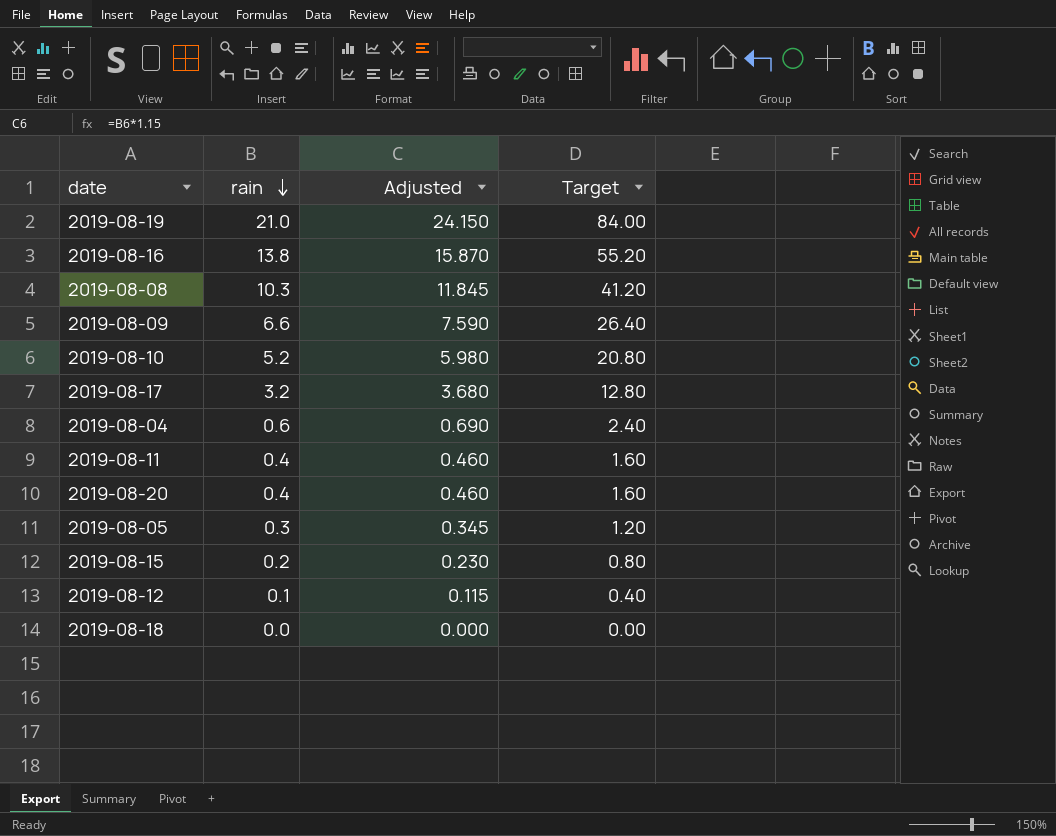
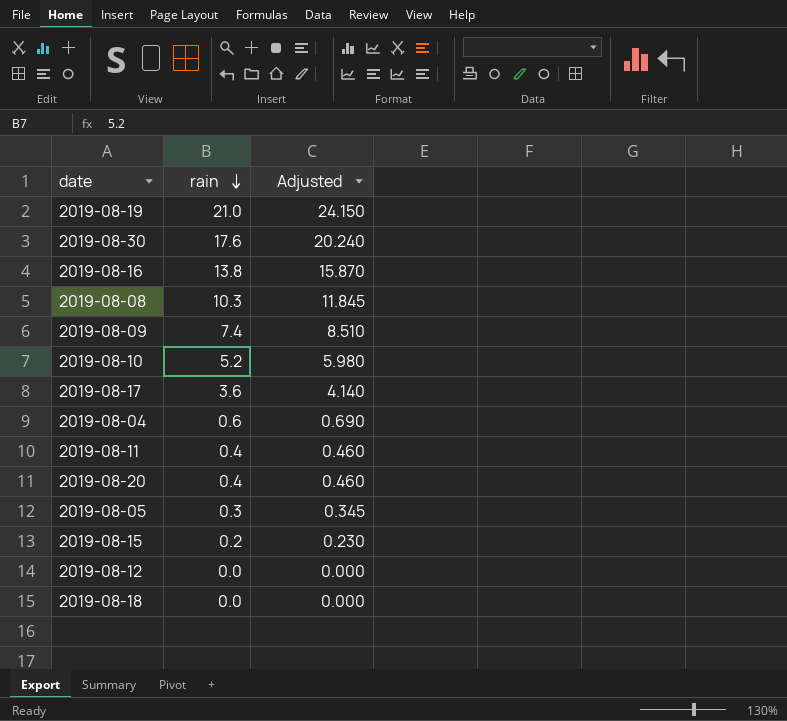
column Target | formula: [rain] * 4 -> none
row 2019-08-30: none -> 17.6 | 20.240
2019-08-09 | rain: 6.6 -> 7.4
2019-08-09 | Adjusted: 7.590 -> 8.510
2019-08-17 | rain: 3.2 -> 3.6
2019-08-17 | Adjusted: 3.680 -> 4.140
2019-08-12 | rain: 0.1 -> 0.0
2019-08-12 | Adjusted: 0.115 -> 0.000

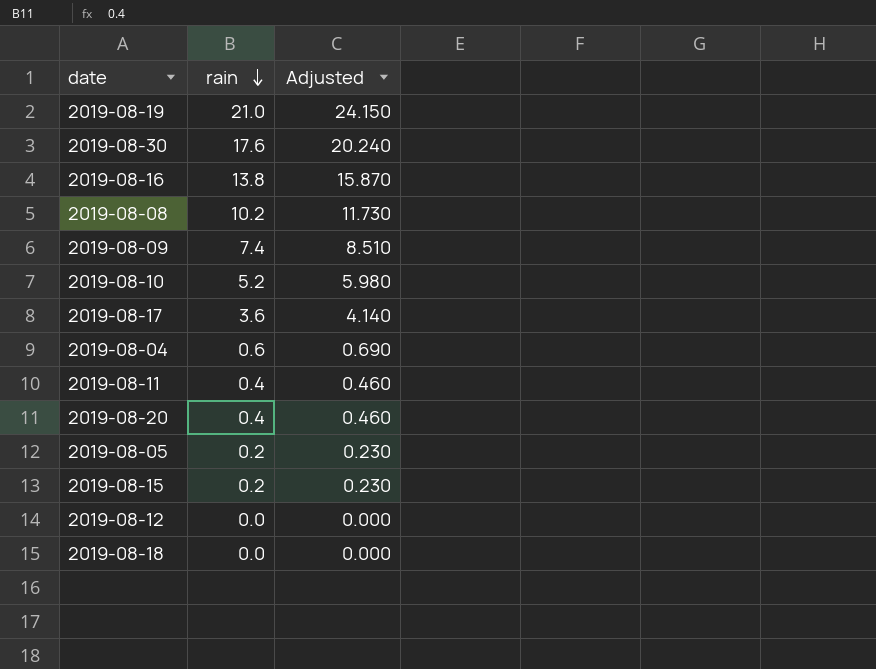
2019-08-08 | rain: 10.3 -> 10.2
2019-08-08 | Adjusted: 11.845 -> 11.730
2019-08-05 | rain: 0.3 -> 0.2
2019-08-05 | Adjusted: 0.345 -> 0.230

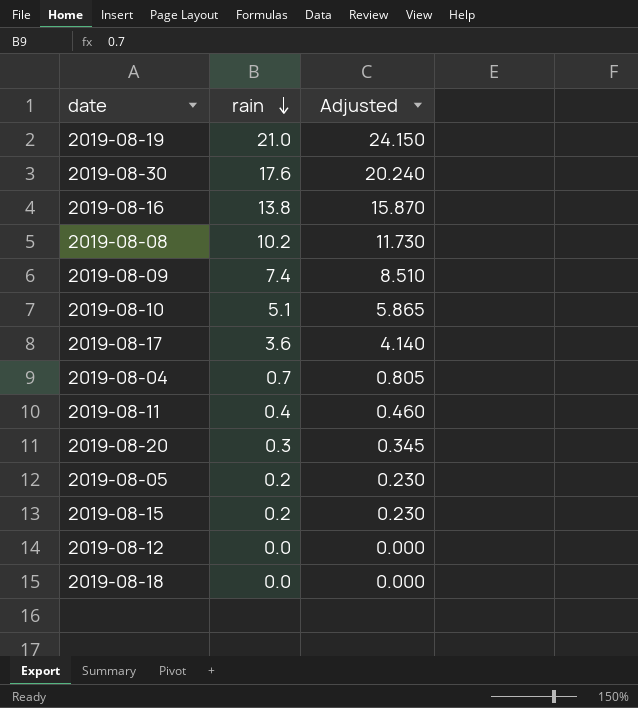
2019-08-10 | rain: 5.2 -> 5.1
2019-08-10 | Adjusted: 5.980 -> 5.865
2019-08-04 | rain: 0.6 -> 0.7
2019-08-04 | Adjusted: 0.690 -> 0.805
2019-08-20 | rain: 0.4 -> 0.3
2019-08-20 | Adjusted: 0.460 -> 0.345

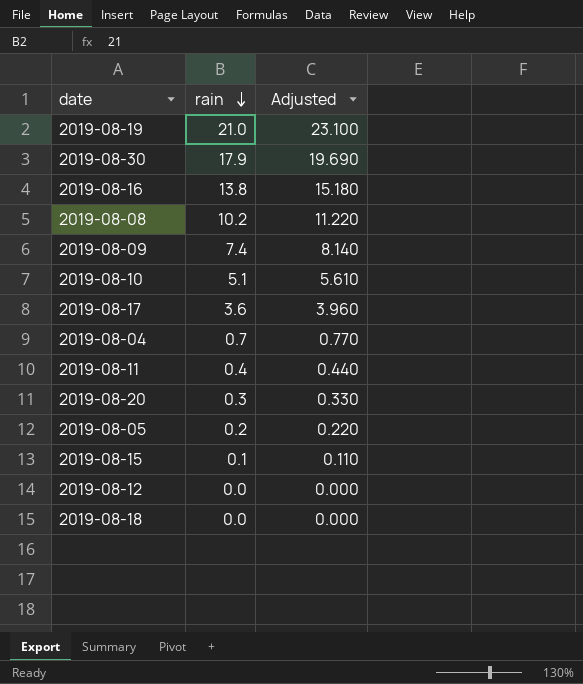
column Adjusted | formula: [rain] * 1.15 -> [rain] * 1.1
2019-08-30 | rain: 17.6 -> 17.9
2019-08-15 | rain: 0.2 -> 0.1

